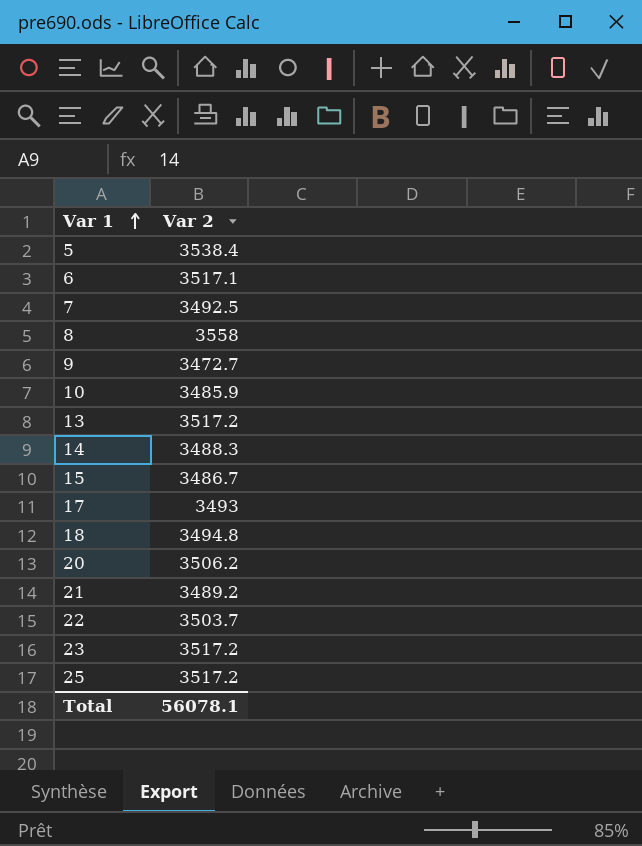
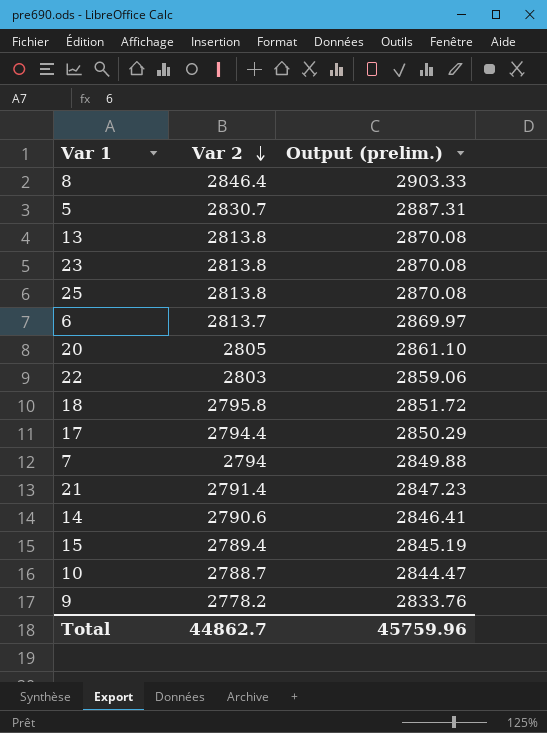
row order: Var 1 ascending -> Var 2 descending
column Output (prelim.) | formula: none -> [Var 2] * 1.02
8 | Var 2: 3558 -> 2846.4
5 | Var 2: 3538.4 -> 2830.7
13 | Var 2: 3517.2 -> 2813.8
23 | Var 2: 3517.2 -> 2813.8
25 | Var 2: 3517.2 -> 2813.8
6 | Var 2: 3517.1 -> 2813.7
20 | Var 2: 3506.2 -> 2805
22 | Var 2: 3503.7 -> 2803
18 | Var 2: 3494.8 -> 2795.8
17 | Var 2: 3493 -> 2794.4
7 | Var 2: 3492.5 -> 2794
21 | Var 2: 3489.2 -> 2791.4
14 | Var 2: 3488.3 -> 2790.6
15 | Var 2: 3486.7 -> 2789.4
10 | Var 2: 3485.9 -> 2788.7
9 | Var 2: 3472.7 -> 2778.2
Total | Var 2: 56078.1 -> 44862.7

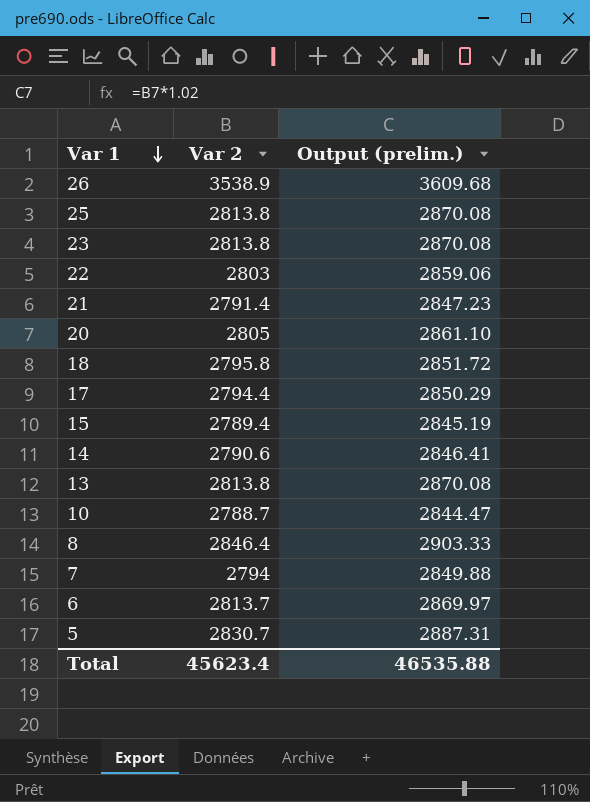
row order: Var 2 descending -> Var 1 descending
row 9: 2778.2 | 2833.76 -> none
row 26: none -> 3538.9 | 3609.68
Total | Var 2: 44862.7 -> 45623.4
Total | Output (prelim.): 45759.96 -> 46535.88

